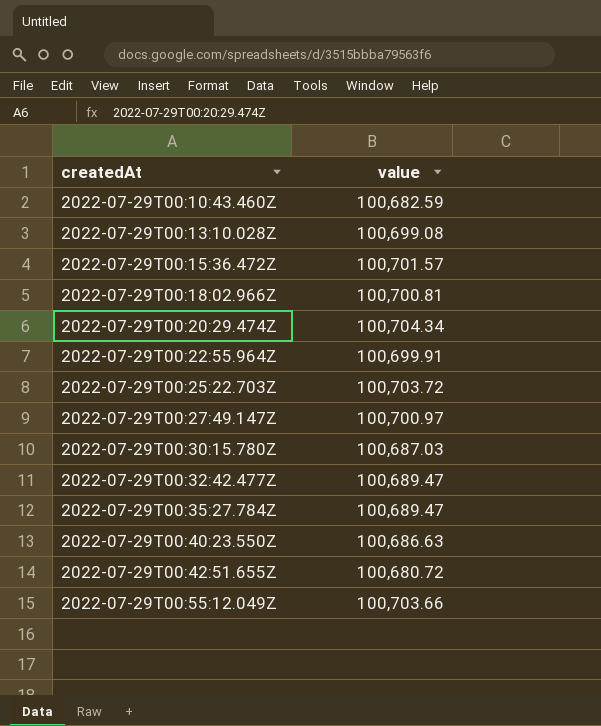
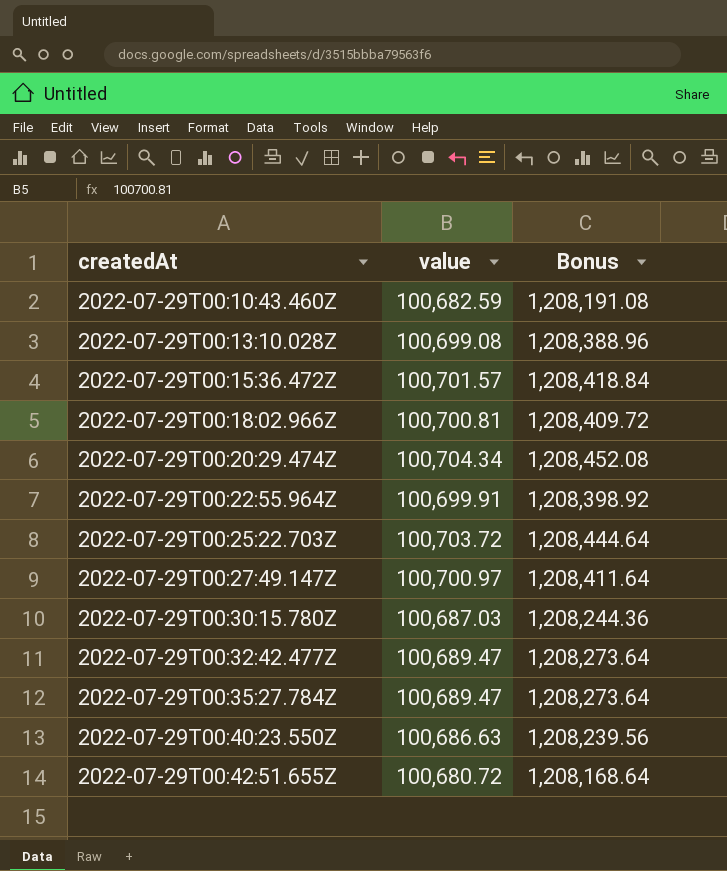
column Bonus | formula: none -> [value] * 12
row 2022-07-29T00:55:12.049Z: 100,703.66 -> none

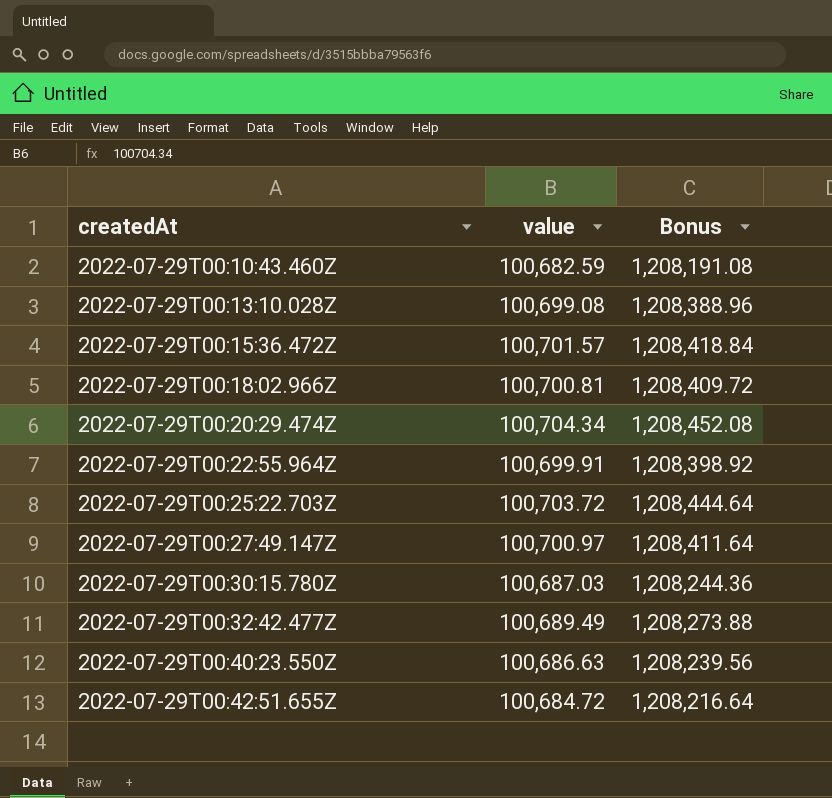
row 2022-07-29T00:35:27.784Z: 100,689.47 | 1,208,273.64 -> none
2022-07-29T00:32:42.477Z | value: 100,689.47 -> 100,689.49
2022-07-29T00:32:42.477Z | Bonus: 1,208,273.64 -> 1,208,273.88
2022-07-29T00:42:51.655Z | value: 100,680.72 -> 100,684.72
2022-07-29T00:42:51.655Z | Bonus: 1,208,168.64 -> 1,208,216.64

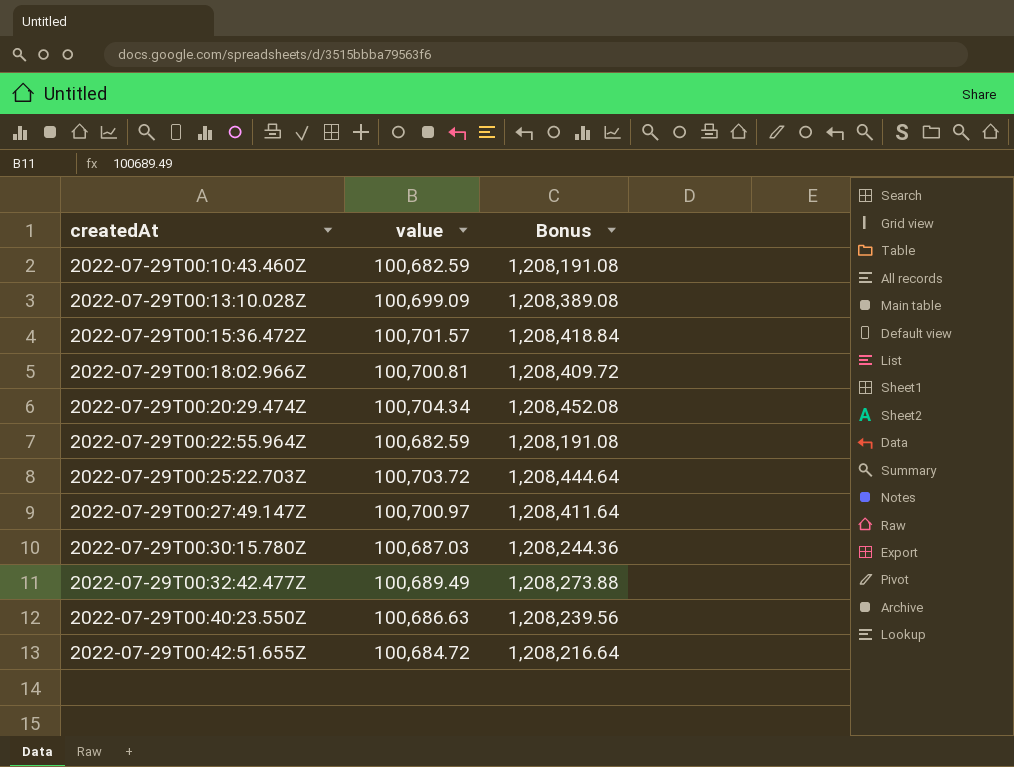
2022-07-29T00:13:10.028Z | value: 100,699.08 -> 100,699.09
2022-07-29T00:13:10.028Z | Bonus: 1,208,388.96 -> 1,208,389.08
2022-07-29T00:22:55.964Z | value: 100,699.91 -> 100,682.59
2022-07-29T00:22:55.964Z | Bonus: 1,208,398.92 -> 1,208,191.08

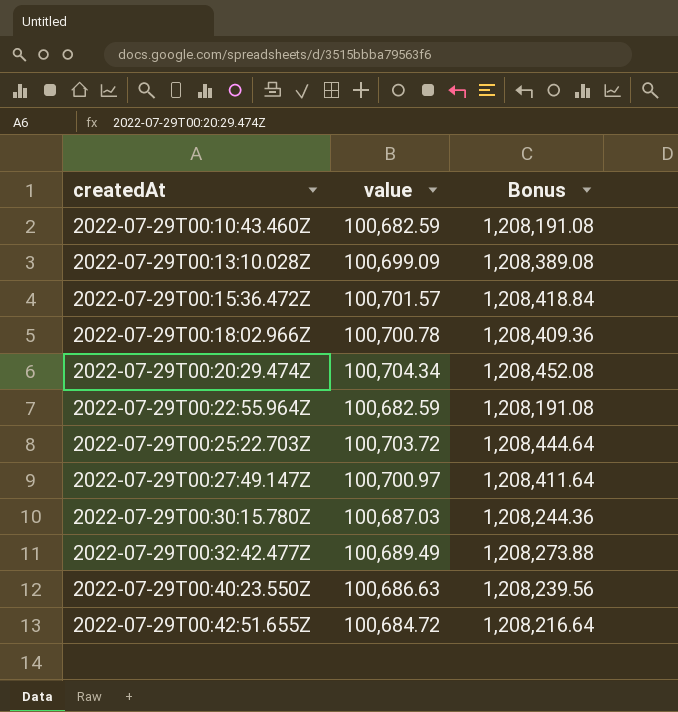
2022-07-29T00:18:02.966Z | value: 100,700.81 -> 100,700.78
2022-07-29T00:18:02.966Z | Bonus: 1,208,409.72 -> 1,208,409.36

